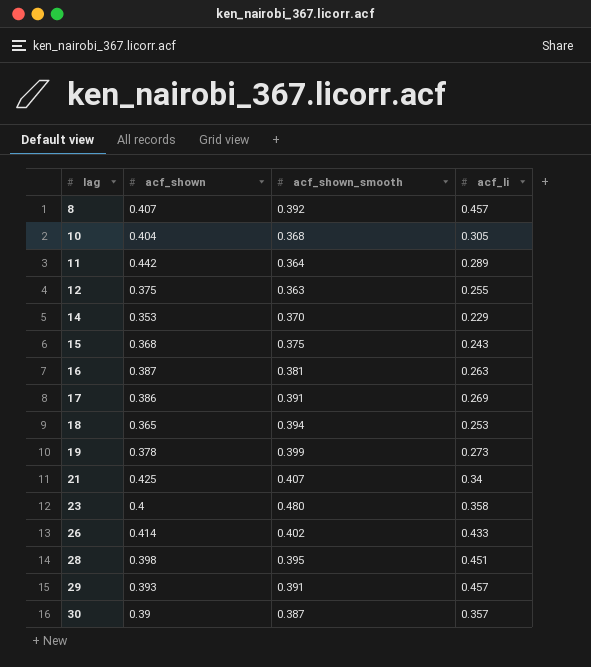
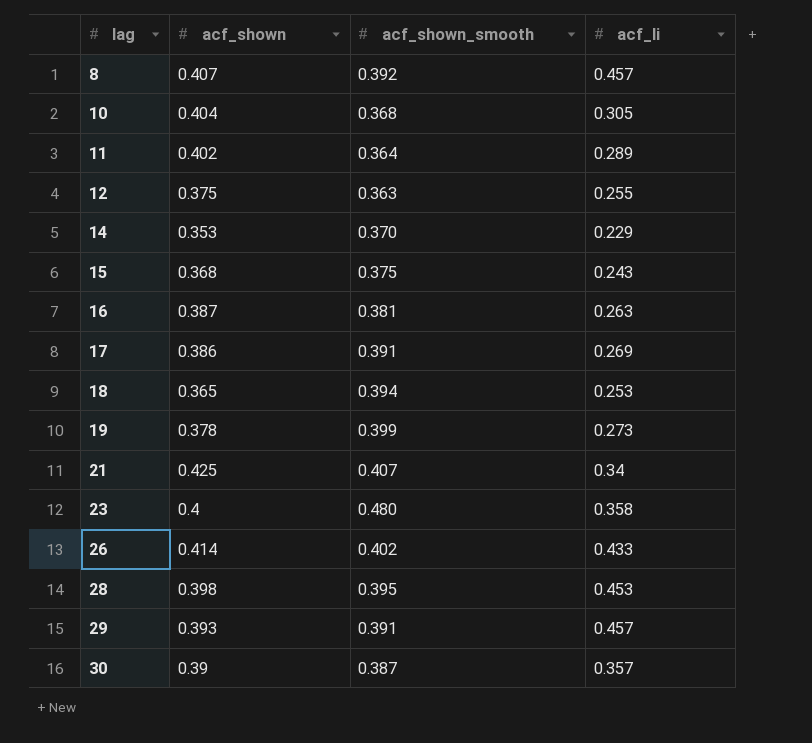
11 | acf_shown: 0.442 -> 0.402
28 | acf_li: 0.451 -> 0.453

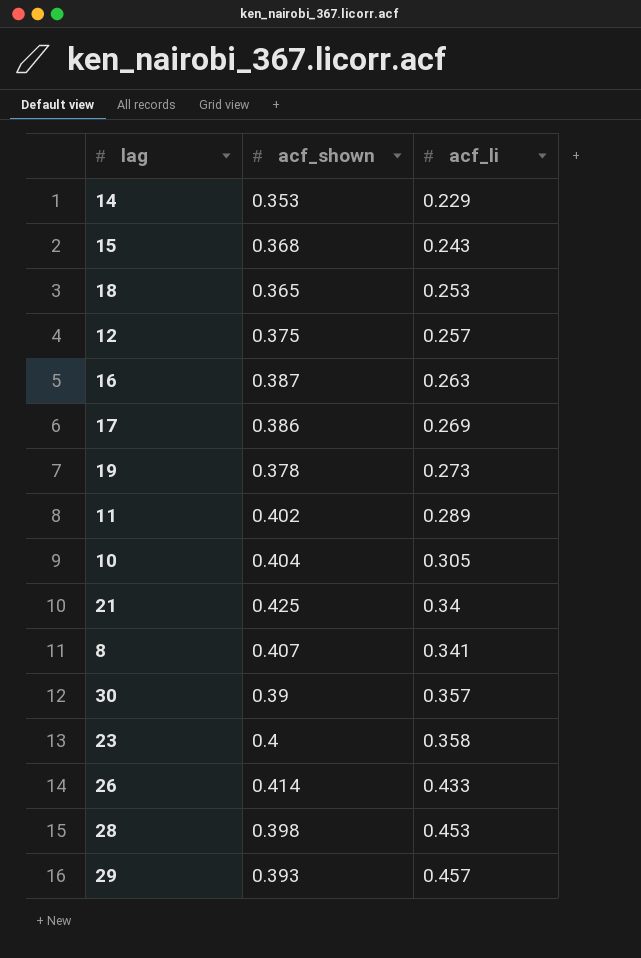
row order: lag ascending -> acf_li ascending
column acf_shown_smooth | position: 3 -> none
12 | acf_li: 0.255 -> 0.257
8 | acf_li: 0.457 -> 0.341

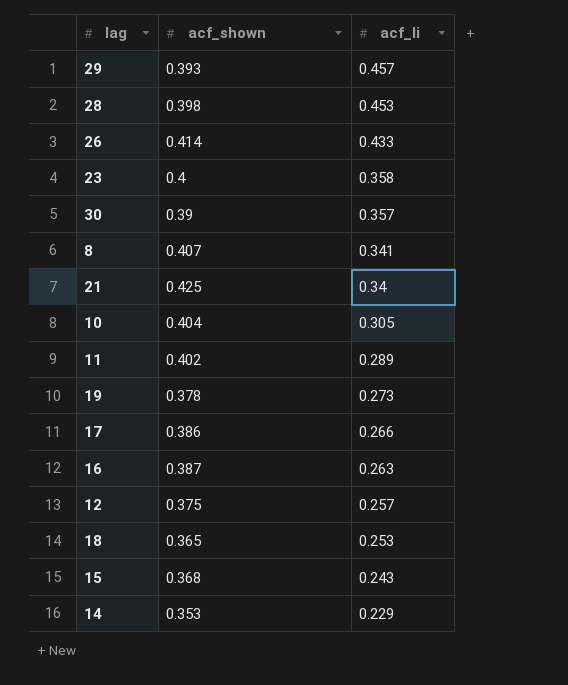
row order: acf_li ascending -> acf_li descending
17 | acf_li: 0.269 -> 0.266

